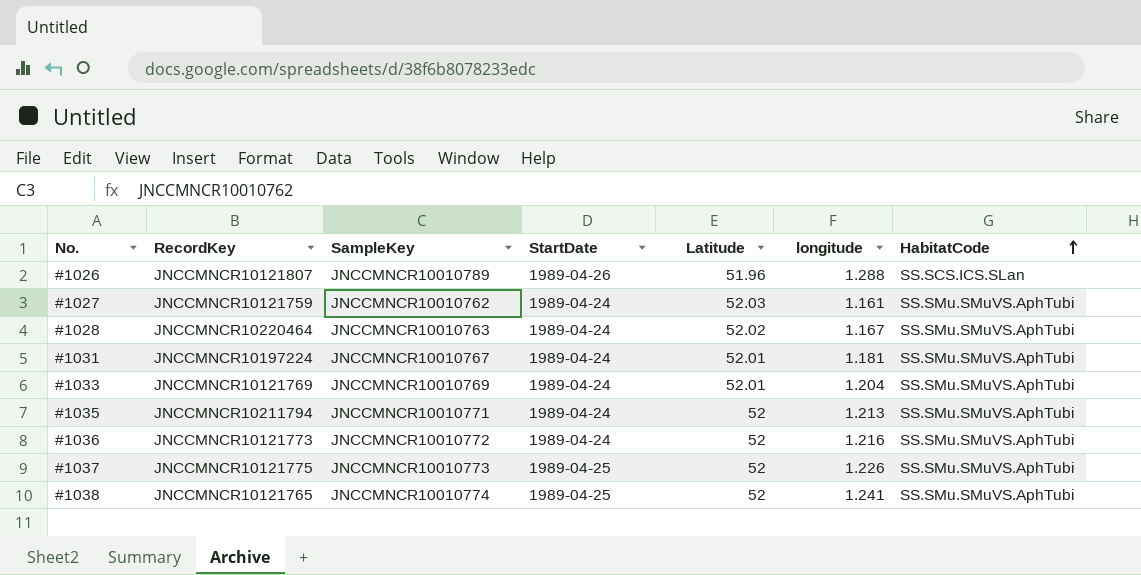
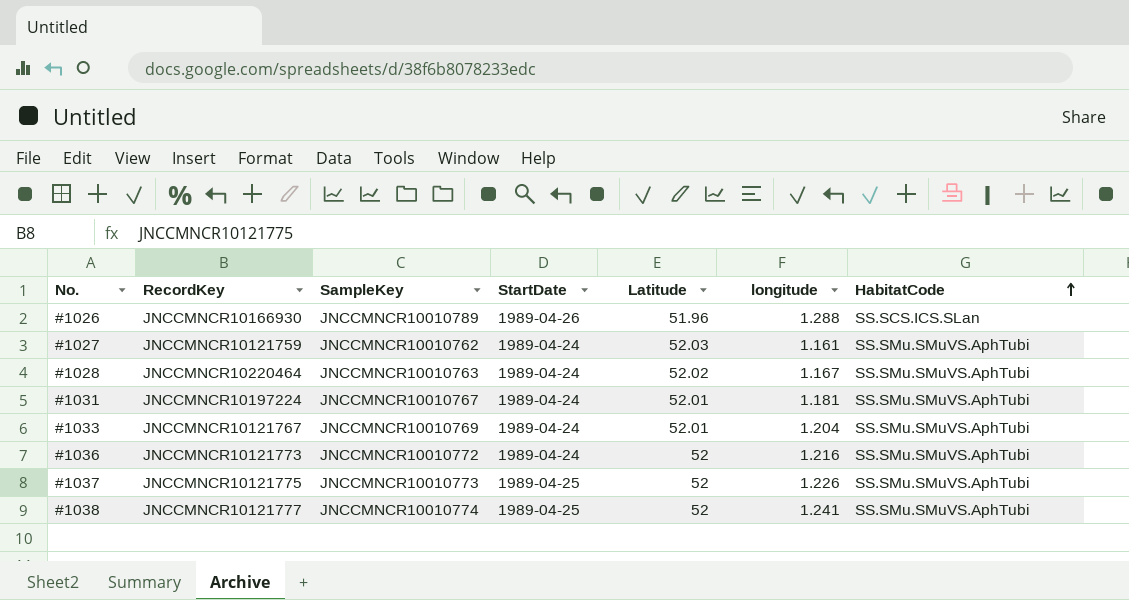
row #1035: JNCCMNCR10211794 | JNCCMNCR10010771 | 1989-04-24 | 52 | 1.213 | SS.SMu.SMuVS.AphTubi -> none
#1026 | RecordKey: JNCCMNCR10121807 -> JNCCMNCR10166930
#1033 | RecordKey: JNCCMNCR10121769 -> JNCCMNCR10121767
#1038 | RecordKey: JNCCMNCR10121765 -> JNCCMNCR10121777

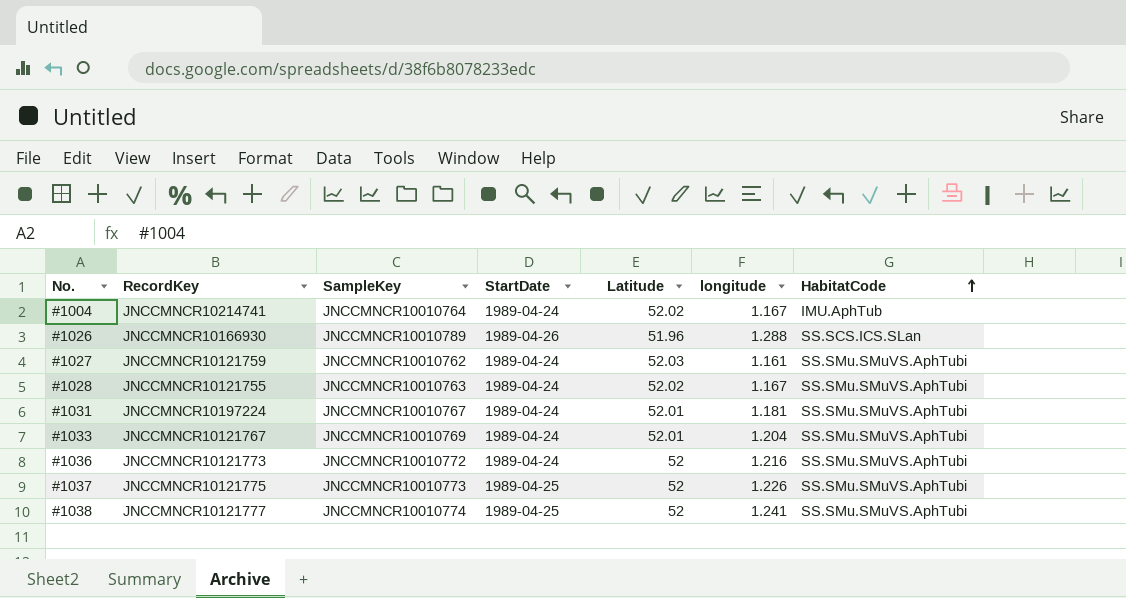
row #1004: none -> JNCCMNCR10214741 | JNCCMNCR10010764 | 1989-04-24 | 52.02 | 1.167 | IMU.AphTub
#1028 | RecordKey: JNCCMNCR10220464 -> JNCCMNCR10121755

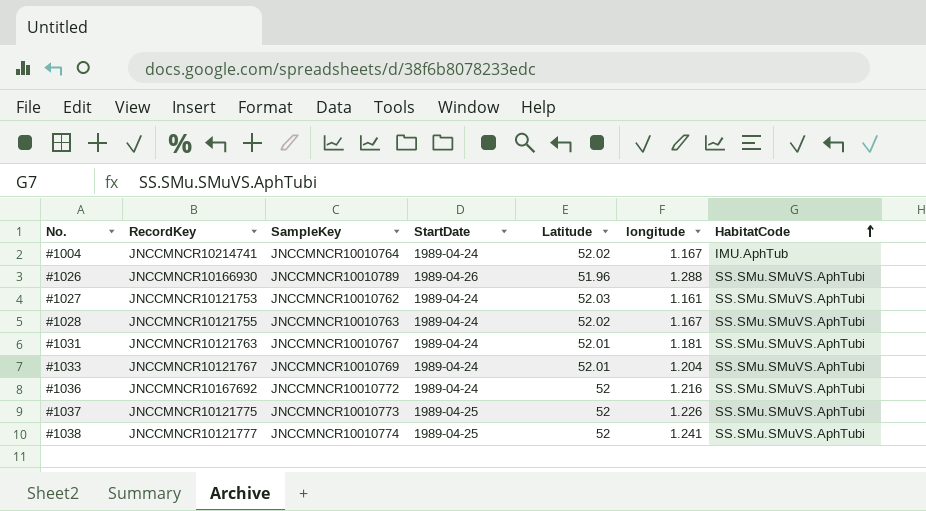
#1026 | HabitatCode: SS.SCS.ICS.SLan -> SS.SMu.SMuVS.AphTubi
#1027 | RecordKey: JNCCMNCR10121759 -> JNCCMNCR10121753
#1031 | RecordKey: JNCCMNCR10197224 -> JNCCMNCR10121763
#1036 | RecordKey: JNCCMNCR10121773 -> JNCCMNCR10167692

